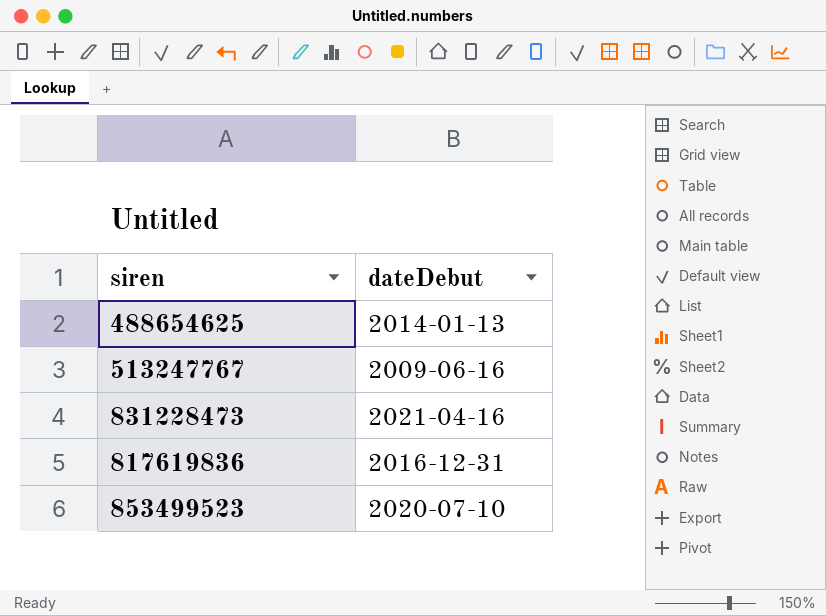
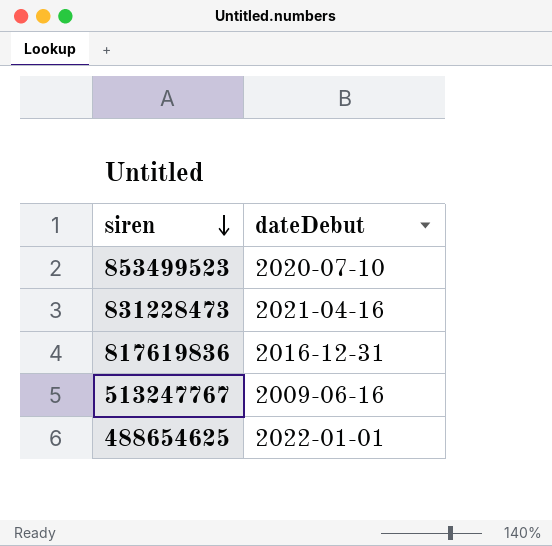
row order: none -> siren descending
488654625 | dateDebut: 2014-01-13 -> 2022-01-01

